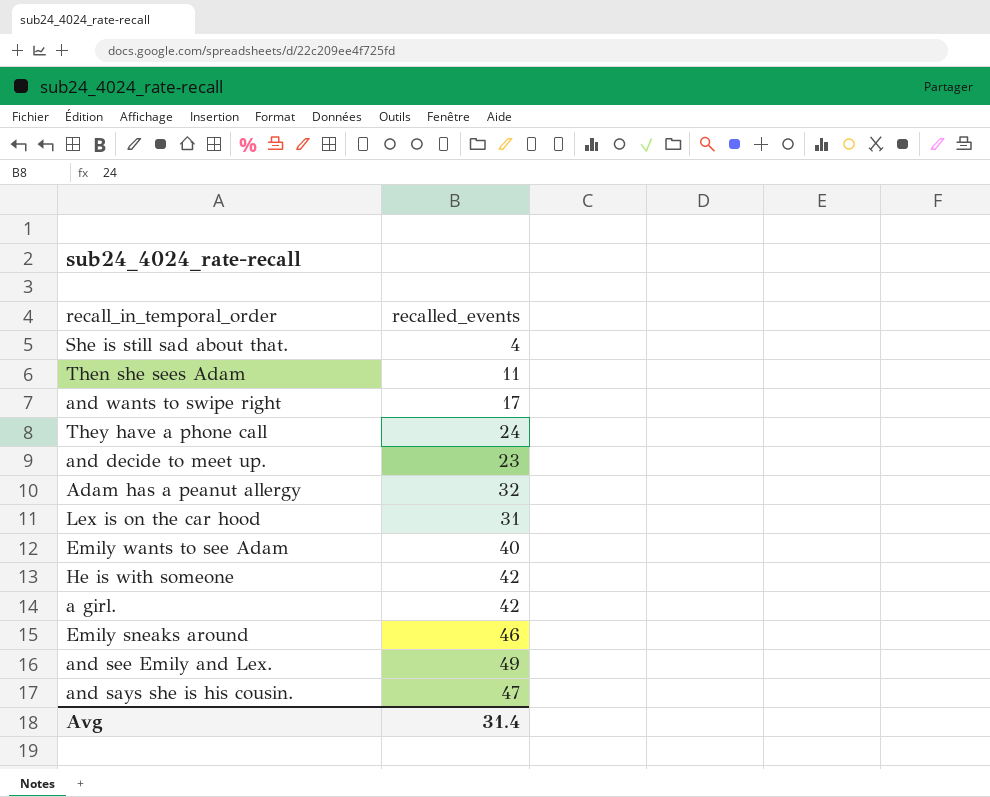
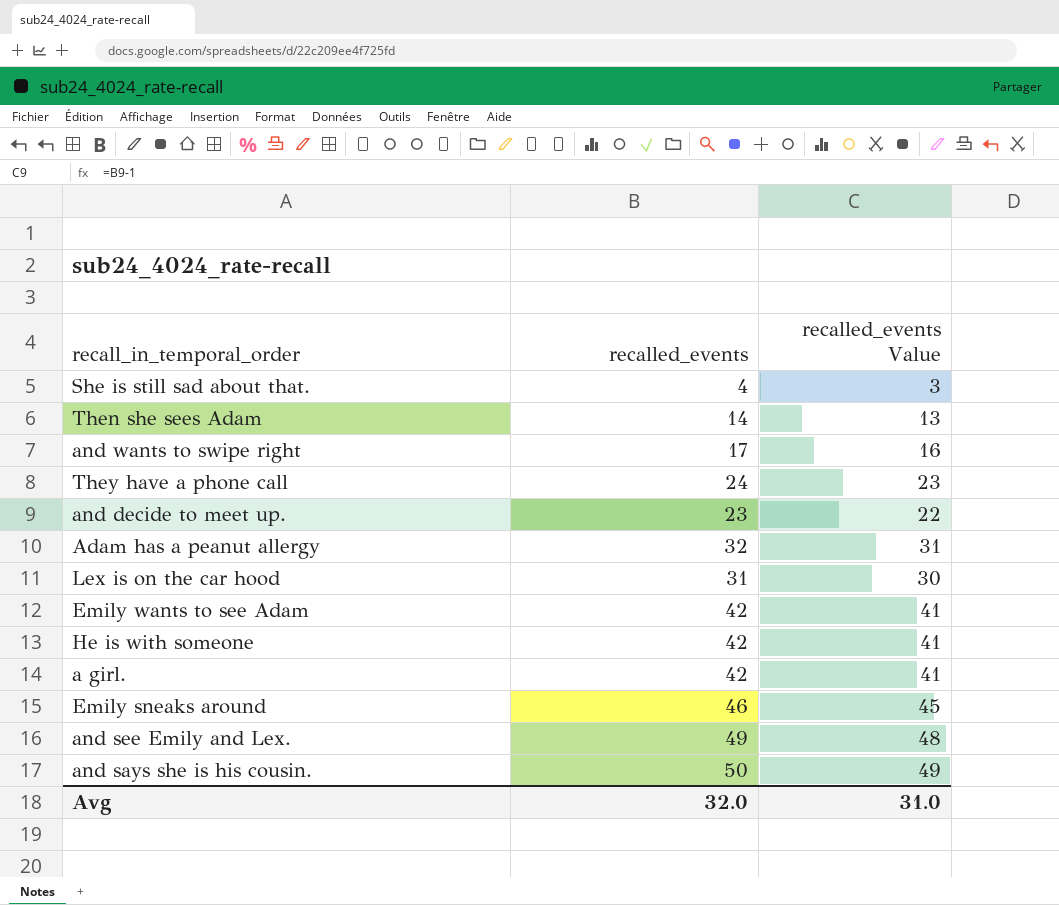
column recalled_events Value | formula: none -> [recalled_events] - 1
Then she sees Adam | recalled_events: 11 -> 14
Emily wants to see Adam | recalled_events: 40 -> 42
and says she is his cousin. | recalled_events: 47 -> 50
Avg | recalled_events: 31.4 -> 32.0

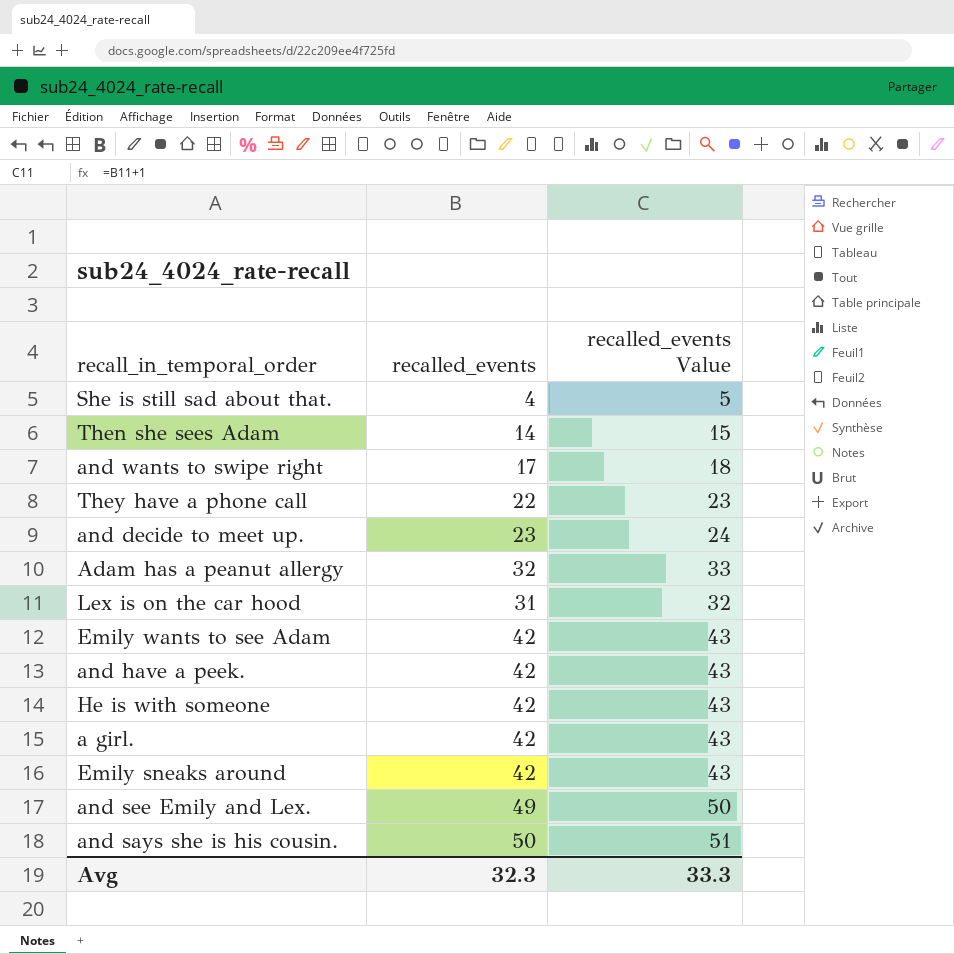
column recalled_events Value | formula: [recalled_events] - 1 -> [recalled_events] + 1
They have a phone call | recalled_events: 24 -> 22
row and have a peek.: none -> 42 | 43
Emily sneaks around | recalled_events: 46 -> 42
Avg | recalled_events: 32.0 -> 32.3
Avg | recalled_events Value: 31.0 -> 33.3

